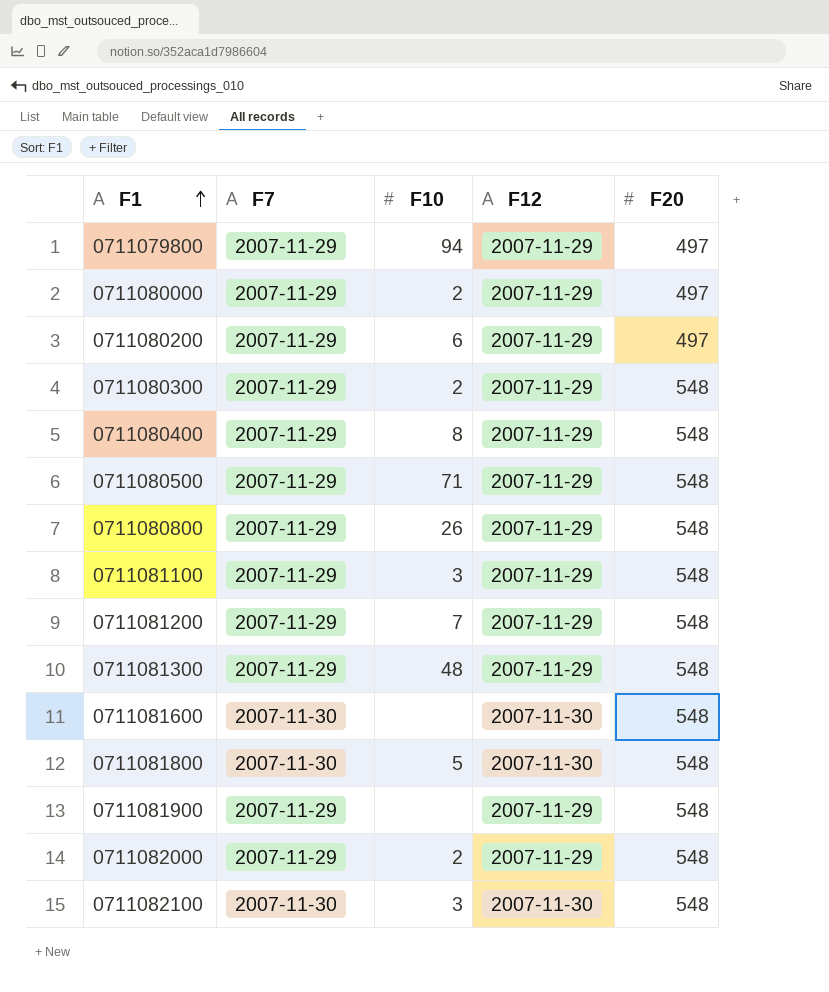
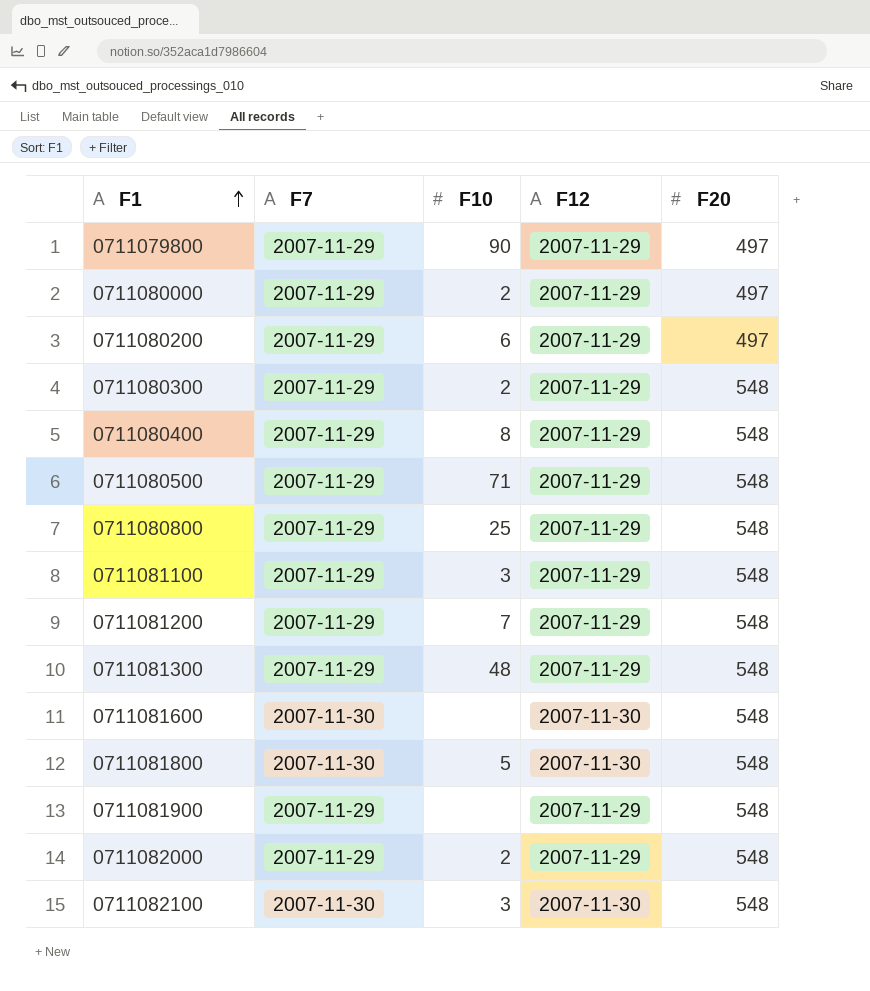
0711079800 | F10: 94 -> 90
0711080800 | F10: 26 -> 25

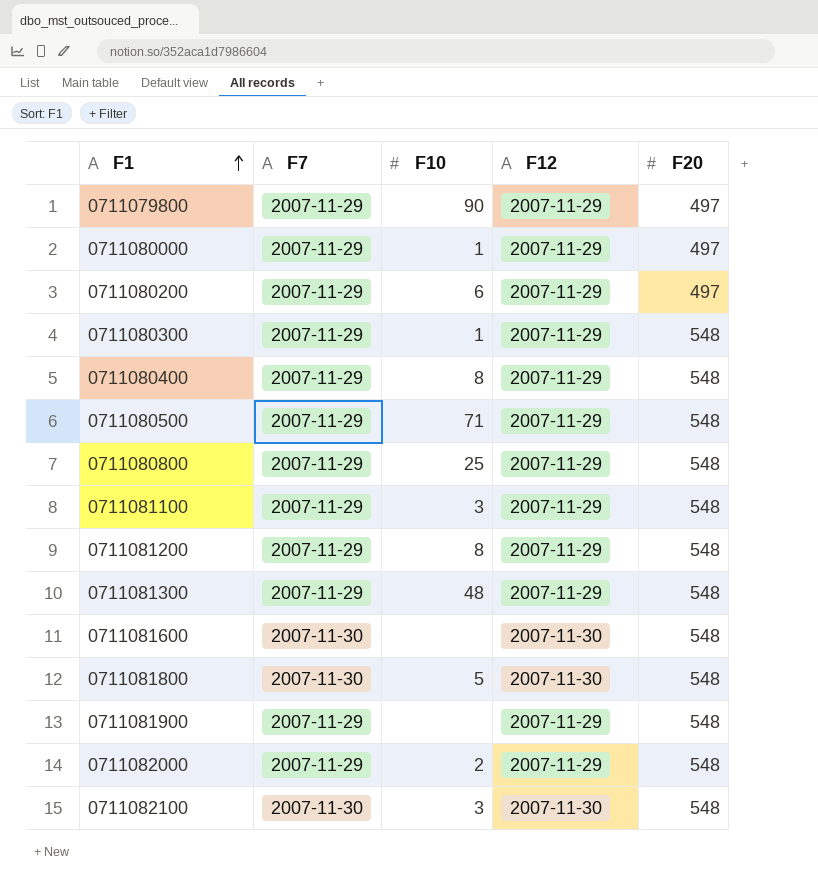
0711080000 | F10: 2 -> 1
0711080300 | F10: 2 -> 1
0711081200 | F10: 7 -> 8

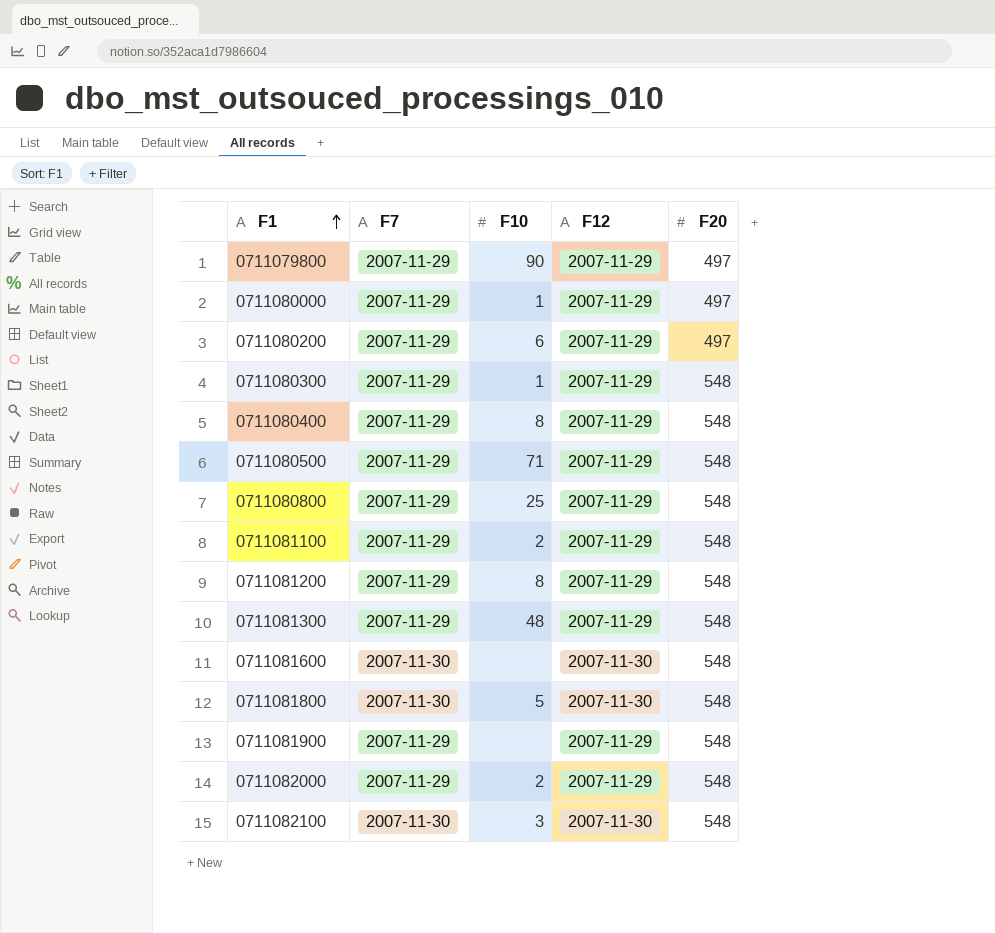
0711081100 | F10: 3 -> 2

